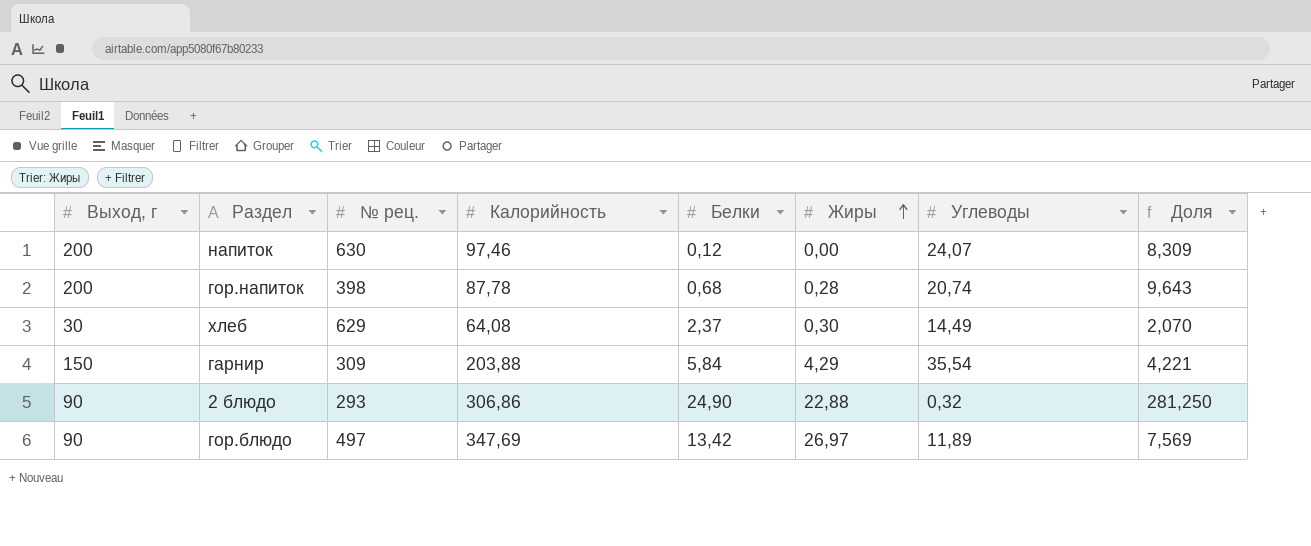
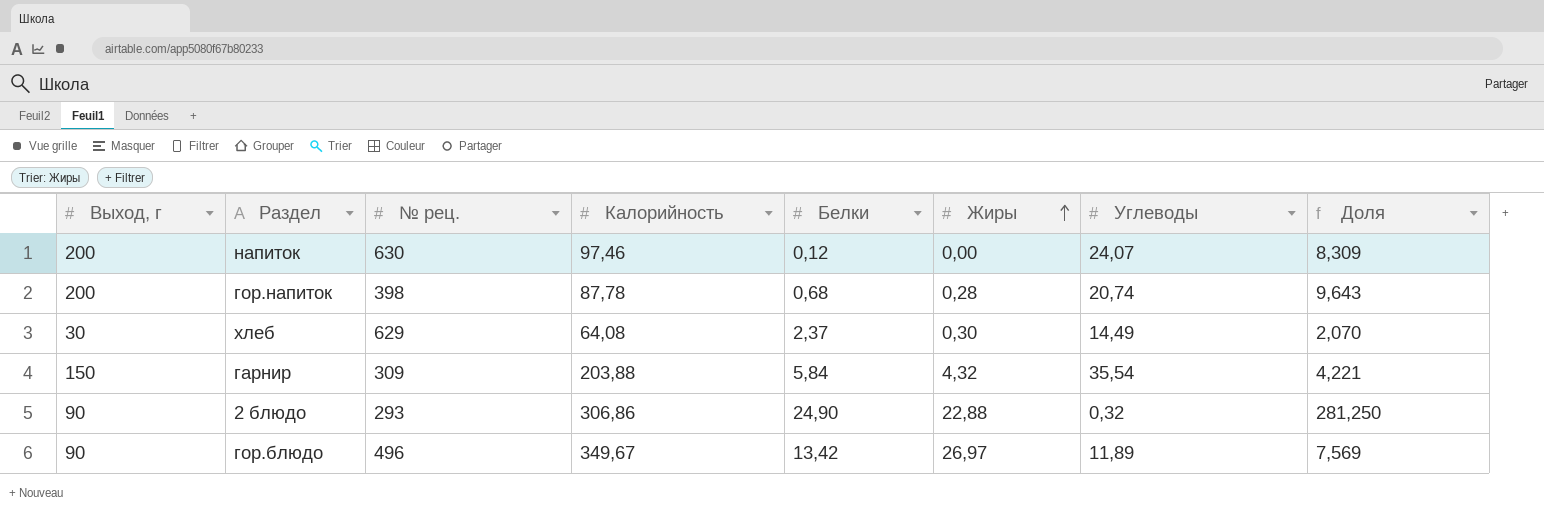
гарнир | Жиры: 4,29 -> 4,32
гор.блюдо | № рец.: 497 -> 496
гор.блюдо | Калорийность: 347,69 -> 349,67

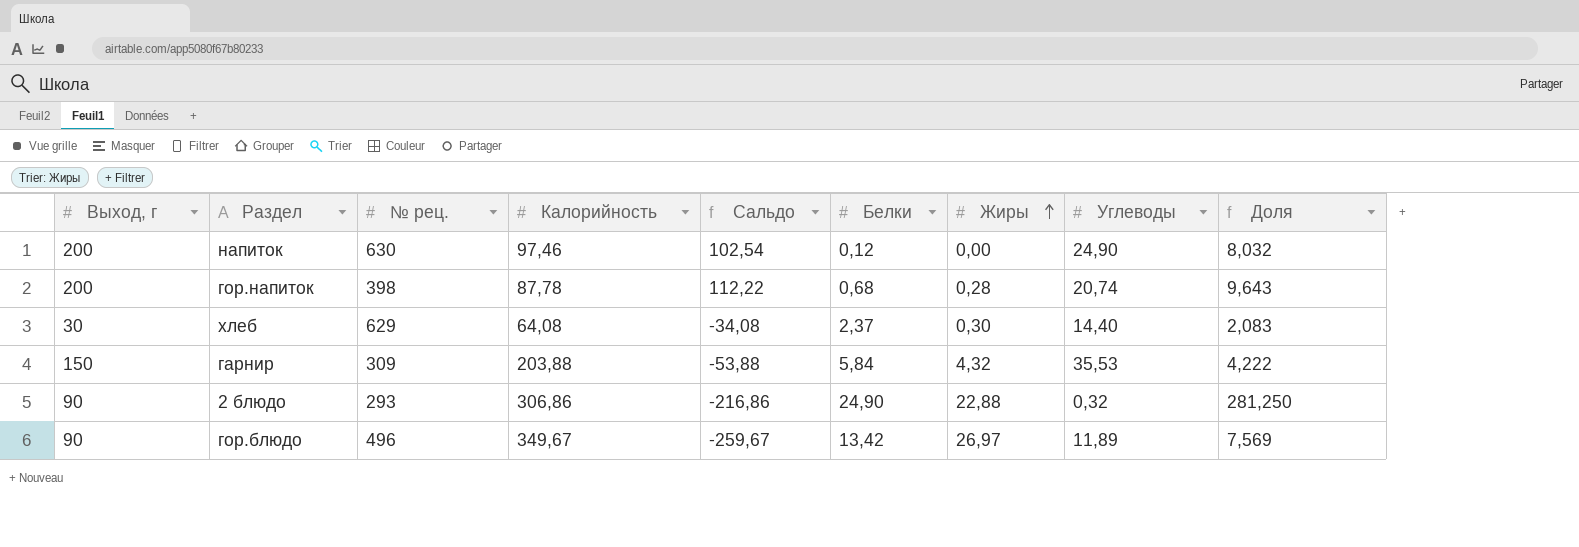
column Сальдо | formula: none -> [Выход, г] - [Калорийность]
напиток | Углеводы: 24,07 -> 24,90
напиток | Доля: 8,309 -> 8,032
хлеб | Углеводы: 14,49 -> 14,40
хлеб | Доля: 2,070 -> 2,083
гарнир | Углеводы: 35,54 -> 35,53
гарнир | Доля: 4,221 -> 4,222

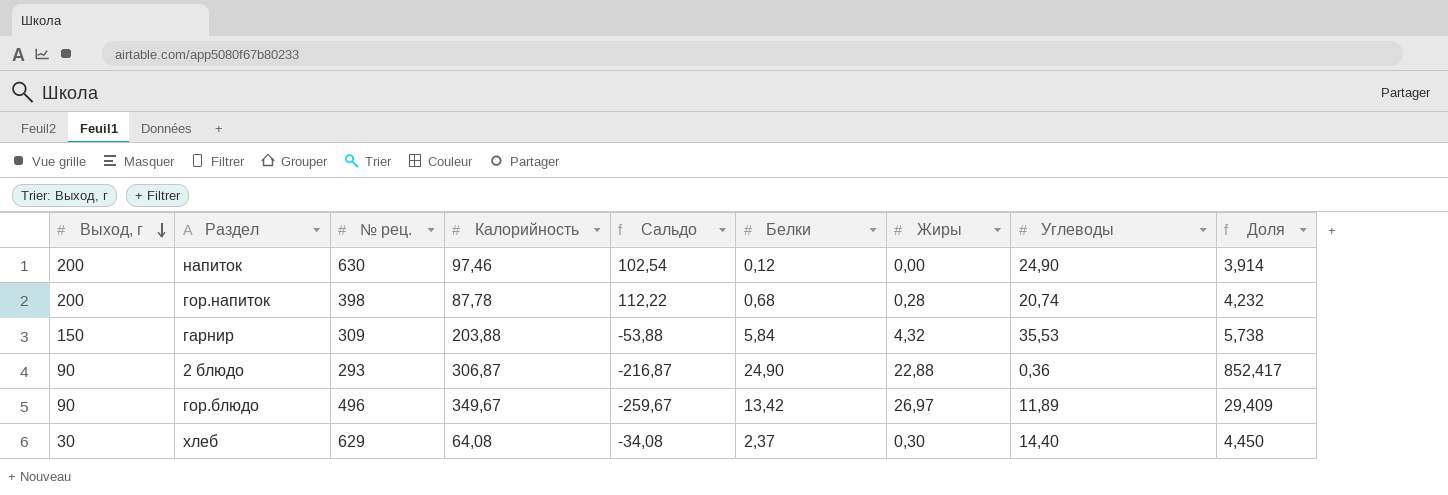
row order: Жиры ascending -> Выход, г descending
column Доля | formula: [Выход, г] / [Углеводы] -> [Калорийность] / [Углеводы]
2 блюдо | Калорийность: 306,86 -> 306,87
2 блюдо | Сальдо: -216,86 -> -216,87
2 блюдо | Углеводы: 0,32 -> 0,36

